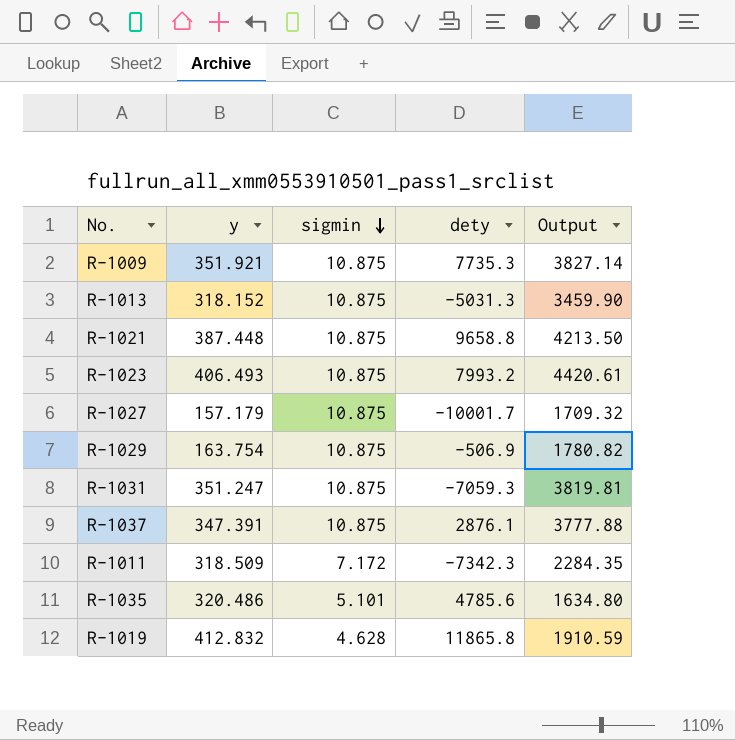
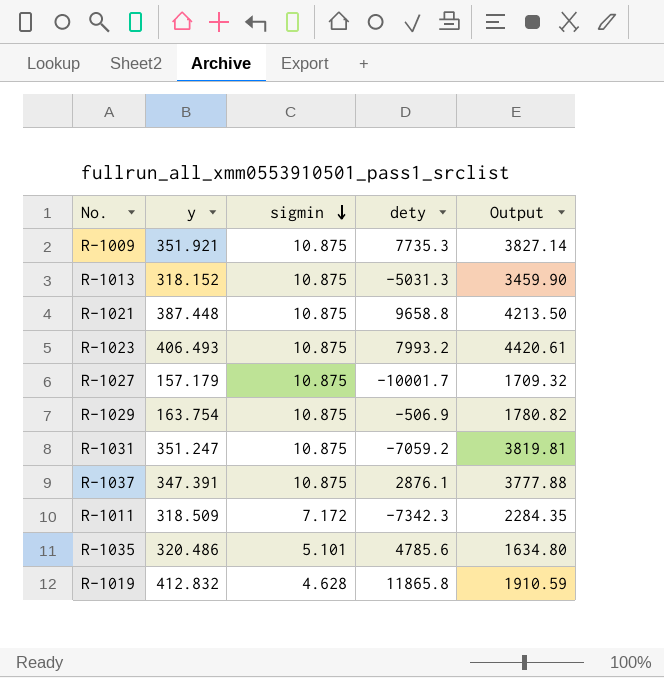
R-1031 | dety: -7059.3 -> -7059.2

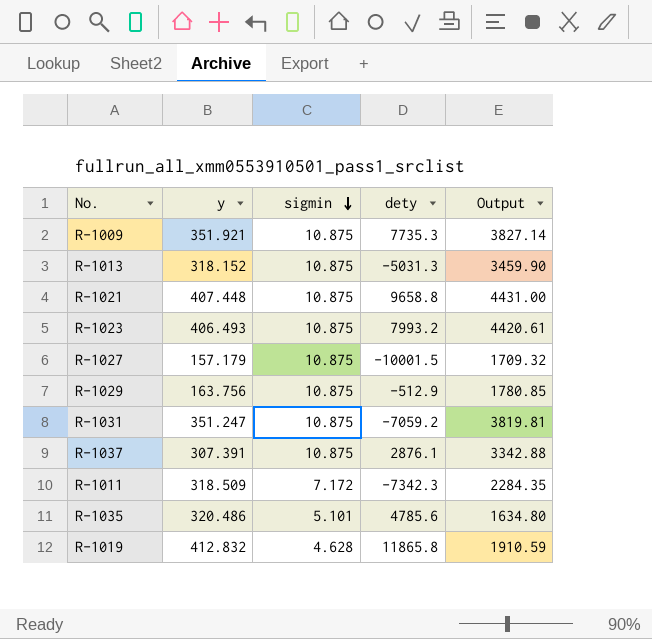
R-1021 | y: 387.448 -> 407.448
R-1021 | Output: 4213.50 -> 4431.00
R-1027 | dety: -10001.7 -> -10001.5
R-1029 | y: 163.754 -> 163.756
R-1029 | dety: -506.9 -> -512.9
R-1029 | Output: 1780.82 -> 1780.85
R-1037 | y: 347.391 -> 307.391
R-1037 | Output: 3777.88 -> 3342.88

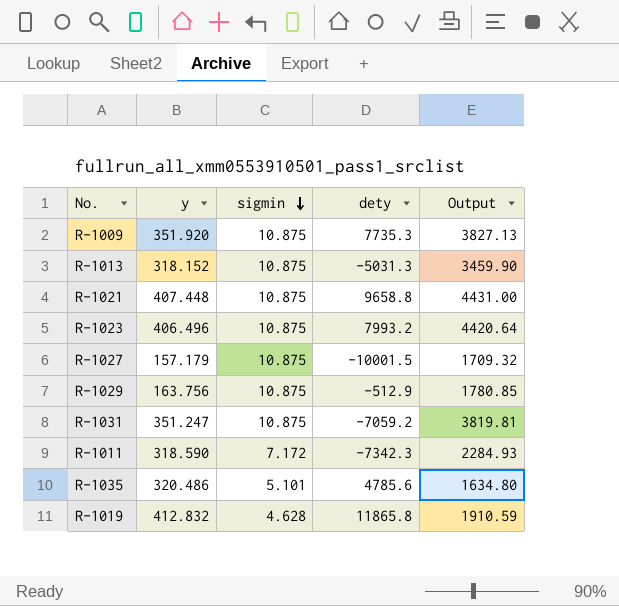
row R-1037: 307.391 | 10.875 | 2876.1 | 3342.88 -> none
R-1009 | y: 351.921 -> 351.920
R-1009 | Output: 3827.14 -> 3827.13
R-1023 | y: 406.493 -> 406.496
R-1023 | Output: 4420.61 -> 4420.64
R-1011 | y: 318.509 -> 318.590
R-1011 | Output: 2284.35 -> 2284.93

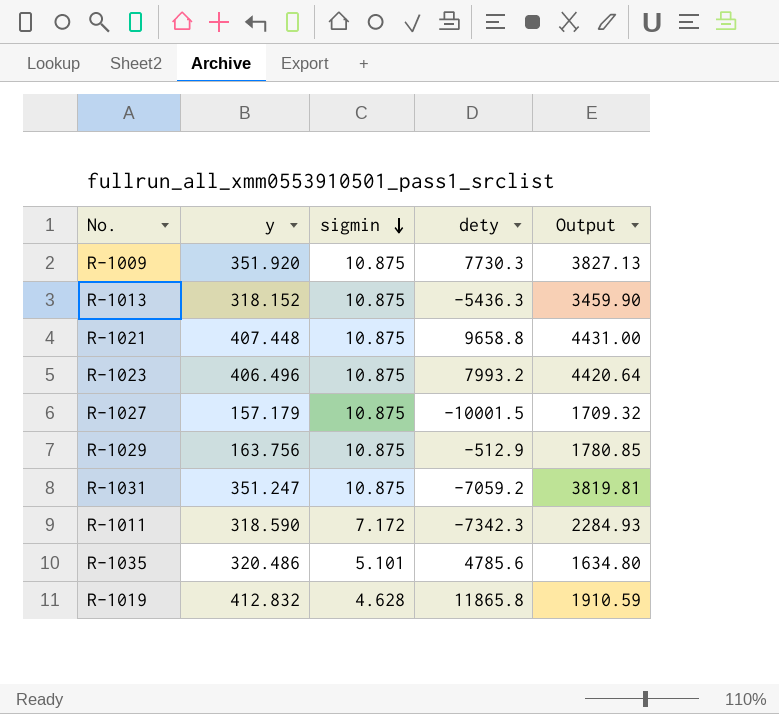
R-1009 | dety: 7735.3 -> 7730.3
R-1013 | dety: -5031.3 -> -5436.3

